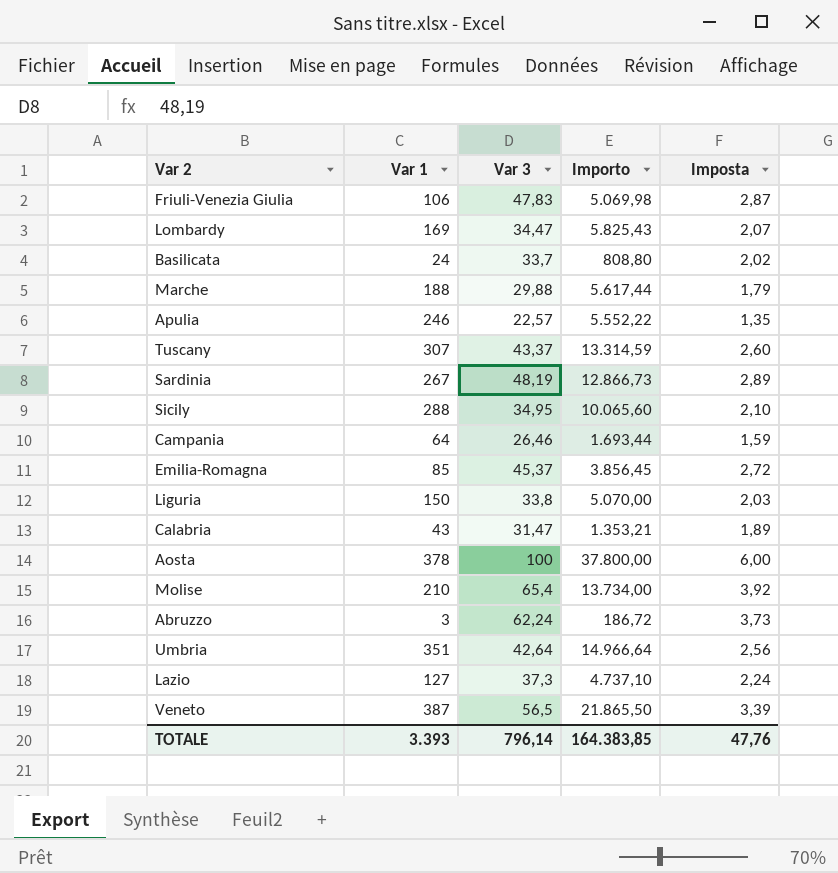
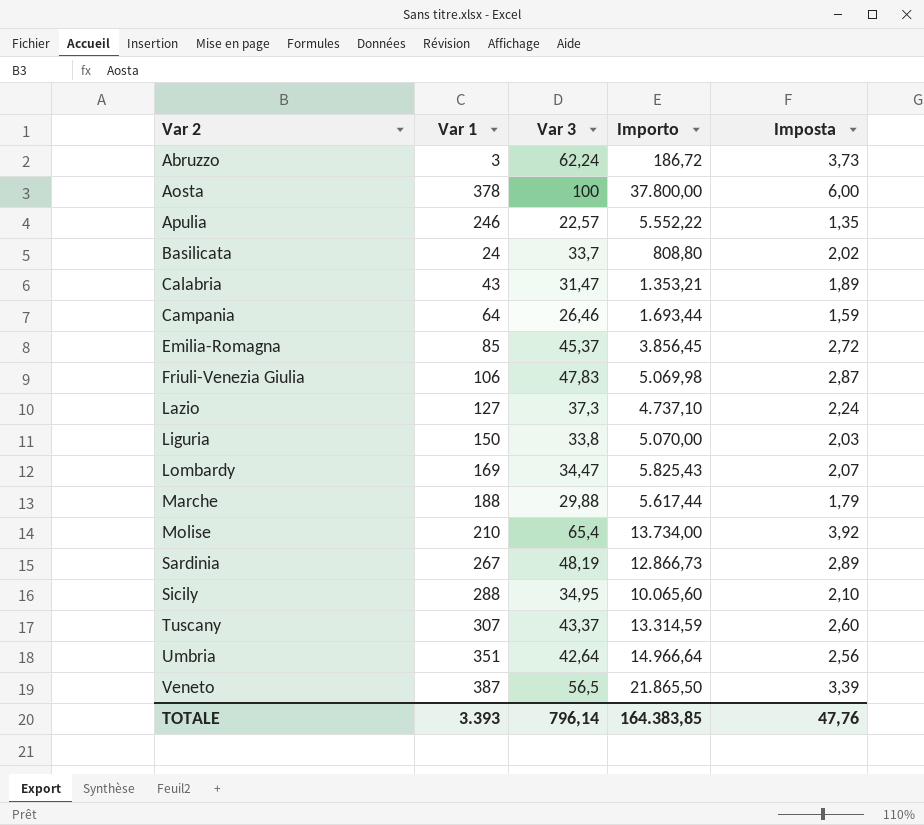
row order: none -> Var 2 ascending

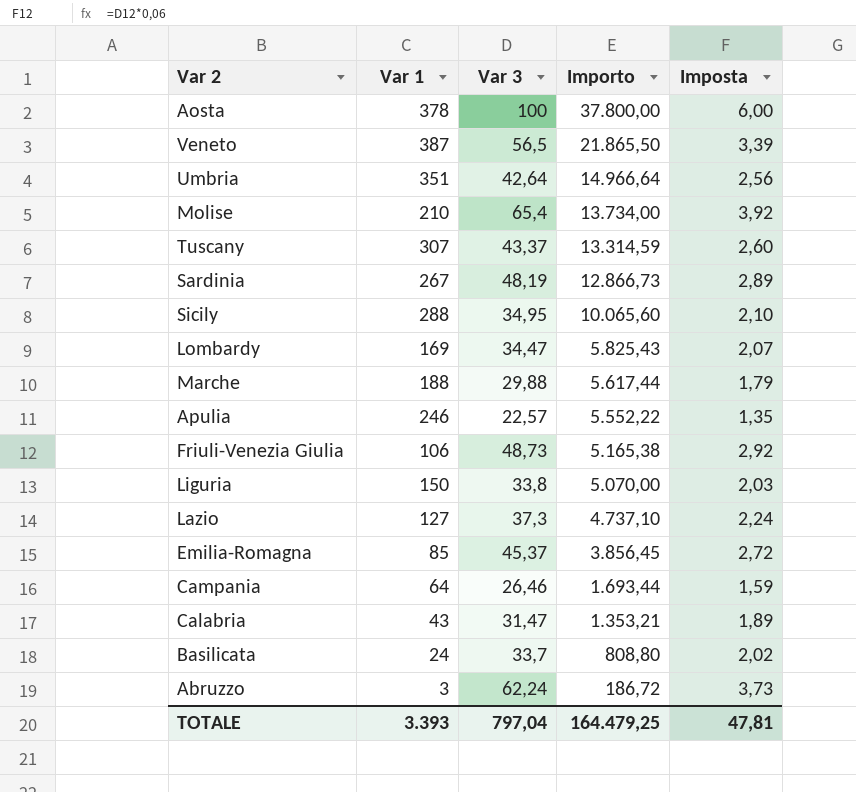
row order: Var 2 ascending -> Importo descending
Friuli-Venezia Giulia | Var 3: 47,83 -> 48,73
Friuli-Venezia Giulia | Importo: 5.069,98 -> 5.165,38
Friuli-Venezia Giulia | Imposta: 2,87 -> 2,92
TOTALE | Var 3: 796,14 -> 797,04
TOTALE | Importo: 164.383,85 -> 164.479,25
TOTALE | Imposta: 47,76 -> 47,81

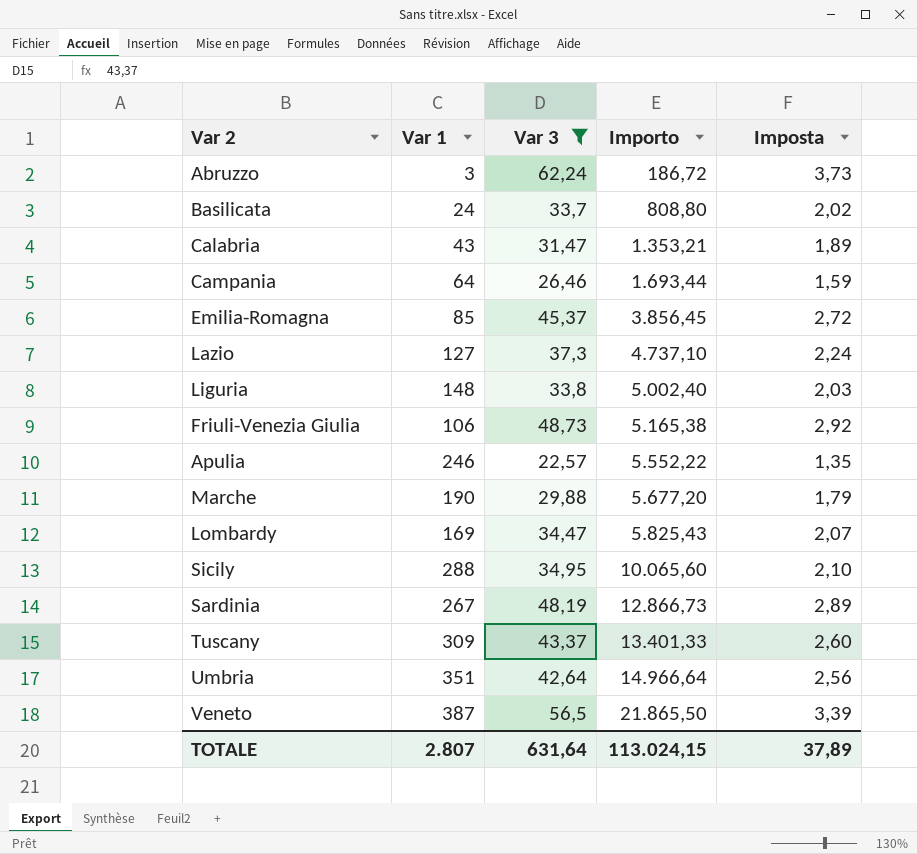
filter: none -> Var 3 <= 62,24
row order: Importo descending -> Importo ascending
Liguria | Var 1: 150 -> 148
Liguria | Importo: 5.070,00 -> 5.002,40
Marche | Var 1: 188 -> 190
Marche | Importo: 5.617,44 -> 5.677,20
Tuscany | Var 1: 307 -> 309
Tuscany | Importo: 13.314,59 -> 13.401,33
TOTALE | Var 1: 3.393 -> 2.807
TOTALE | Var 3: 797,04 -> 631,64
TOTALE | Importo: 164.479,25 -> 113.024,15
TOTALE | Imposta: 47,81 -> 37,89

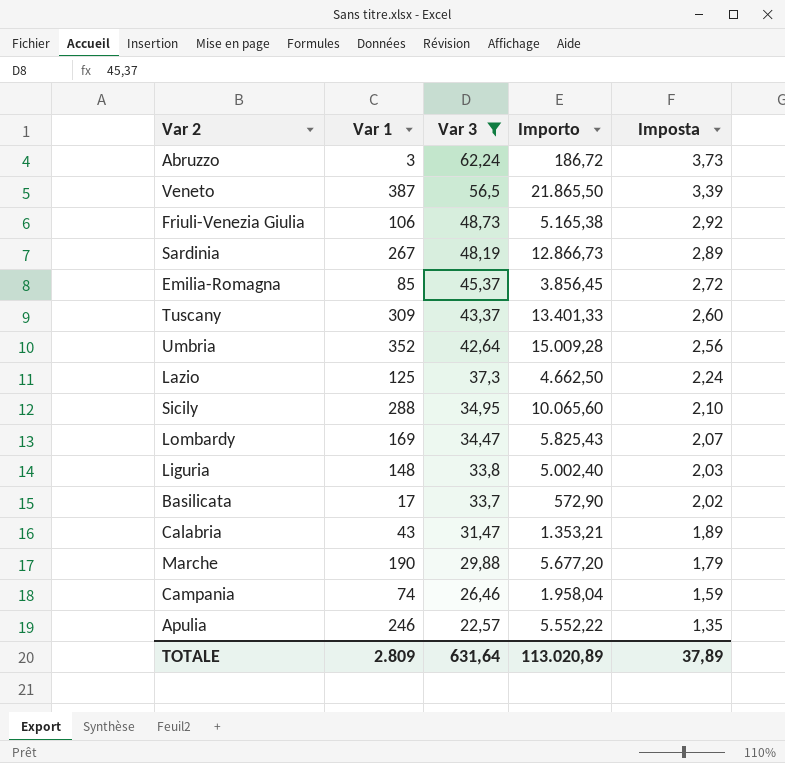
row order: Importo ascending -> Var 3 descending
Umbria | Var 1: 351 -> 352
Umbria | Importo: 14.966,64 -> 15.009,28
Lazio | Var 1: 127 -> 125
Lazio | Importo: 4.737,10 -> 4.662,50
Basilicata | Var 1: 24 -> 17
Basilicata | Importo: 808,80 -> 572,90
Campania | Var 1: 64 -> 74
Campania | Importo: 1.693,44 -> 1.958,04
TOTALE | Var 1: 2.807 -> 2.809
TOTALE | Importo: 113.024,15 -> 113.020,89

